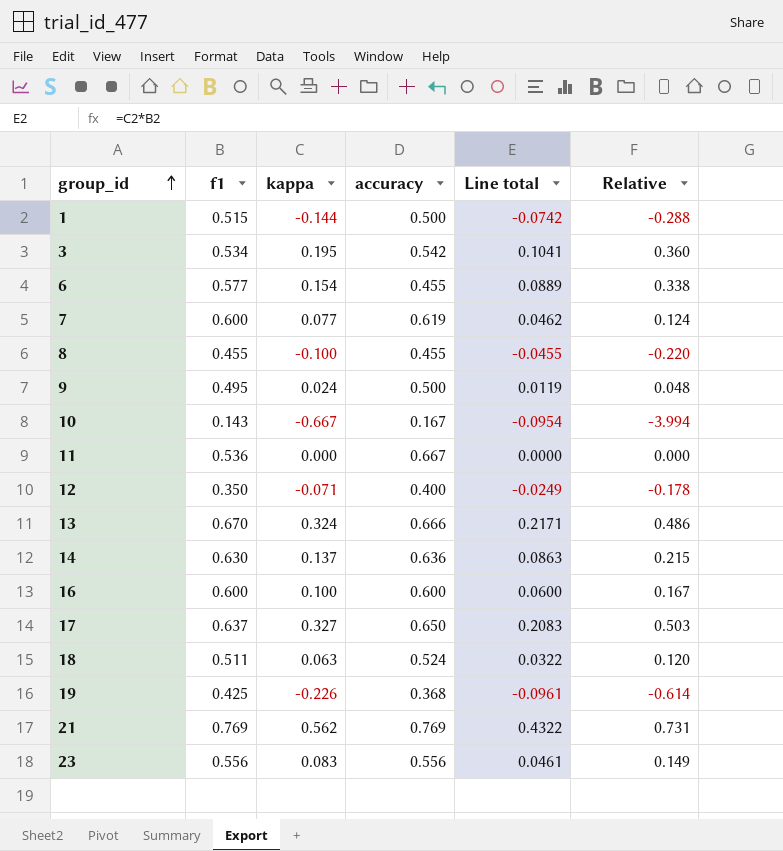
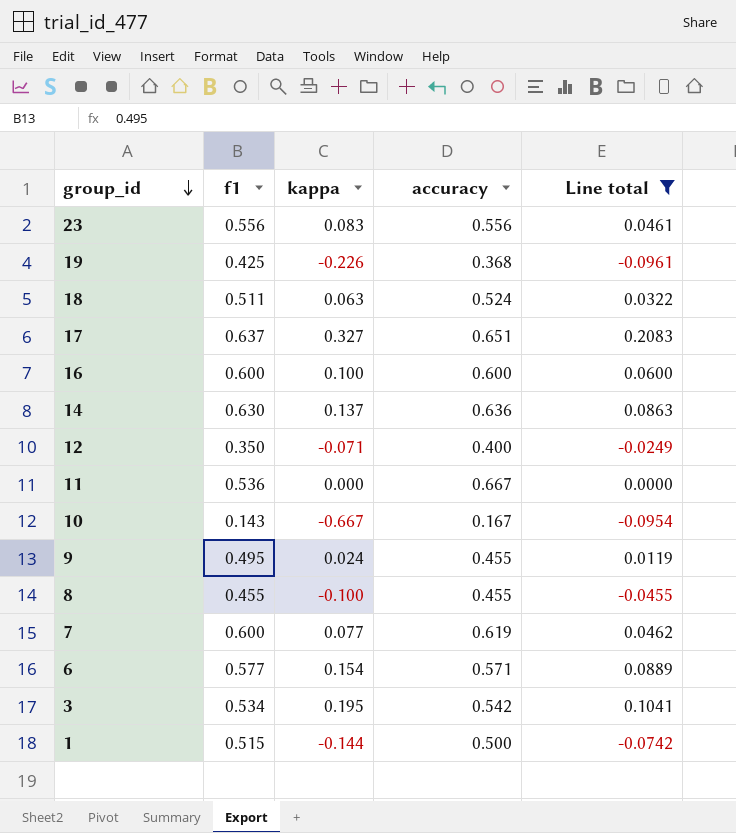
filter: none -> Line total <= 0.2083
row order: group_id ascending -> group_id descending
column Relative | formula: [kappa] / [accuracy] -> none
17 | accuracy: 0.650 -> 0.651
9 | accuracy: 0.500 -> 0.455
6 | accuracy: 0.455 -> 0.571

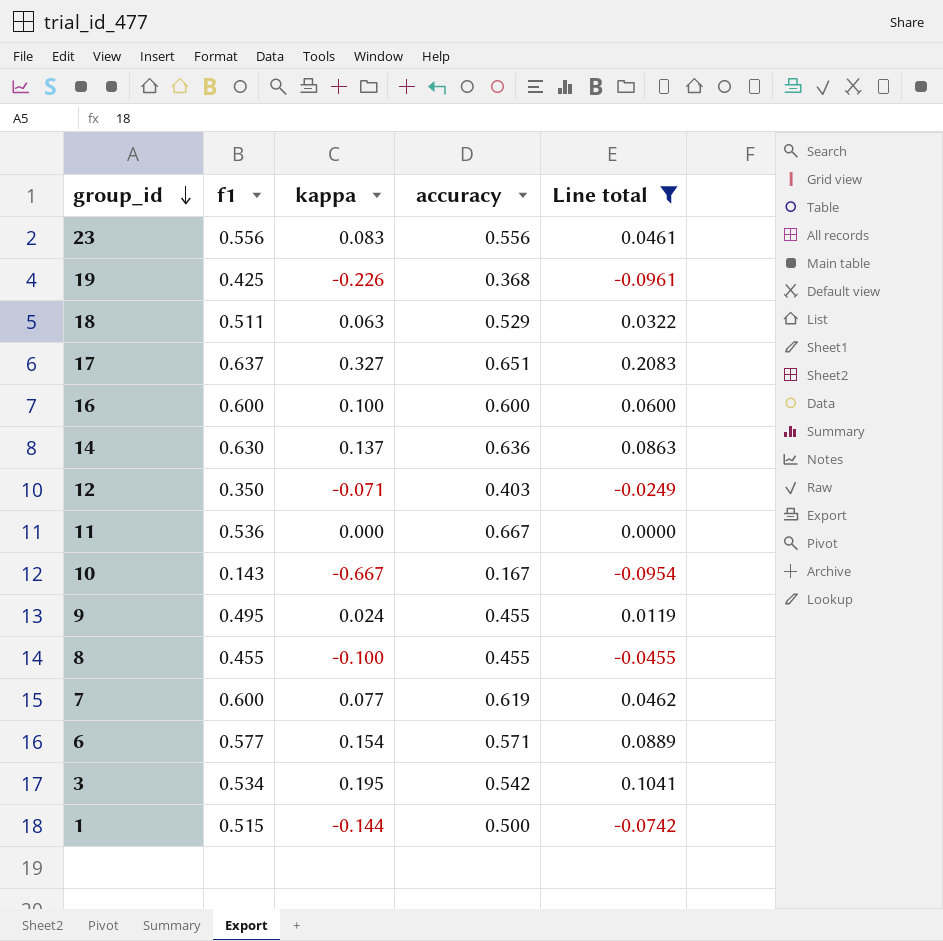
18 | accuracy: 0.524 -> 0.529
12 | accuracy: 0.400 -> 0.403

